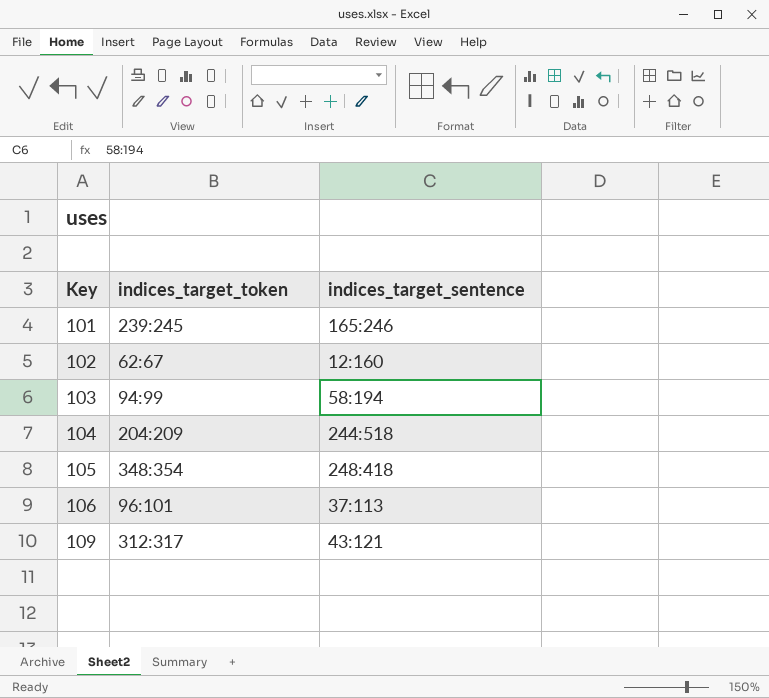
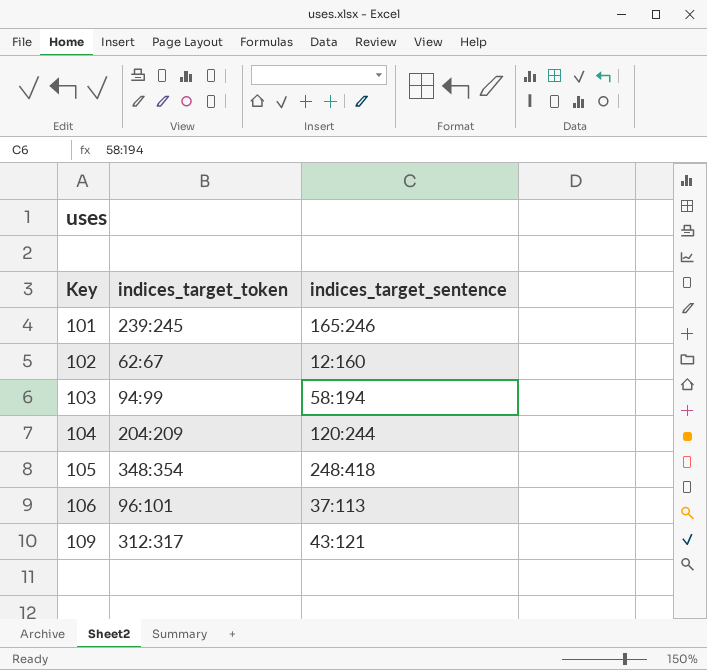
104 | indices_target_sentence: 244:518 -> 120:244

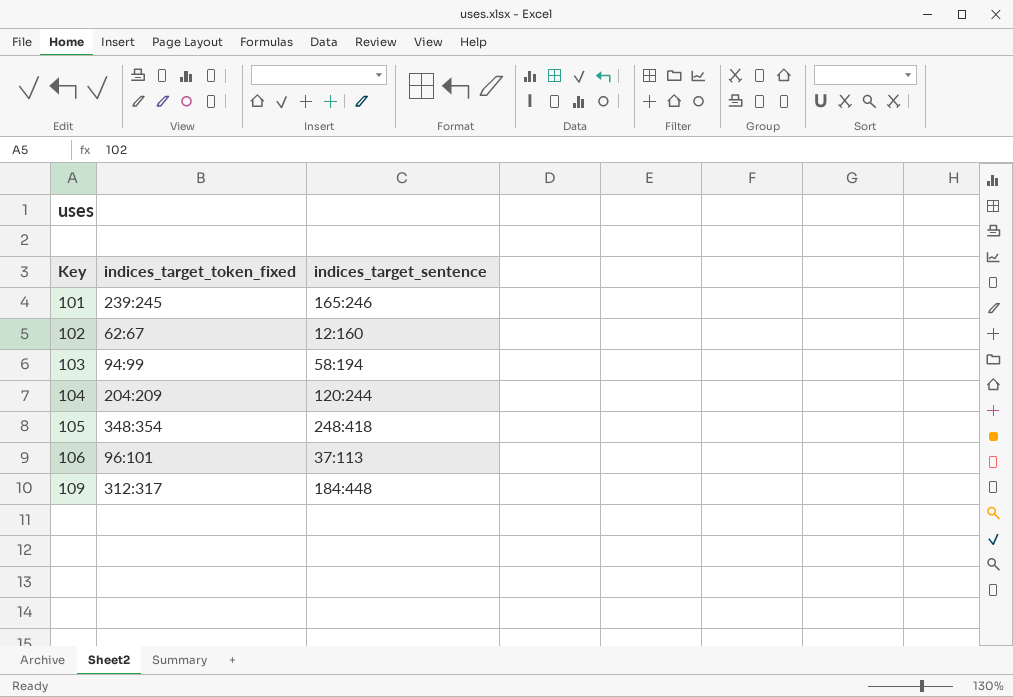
column name: indices_target_token -> indices_target_token_fixed
109 | indices_target_sentence: 43:121 -> 184:448

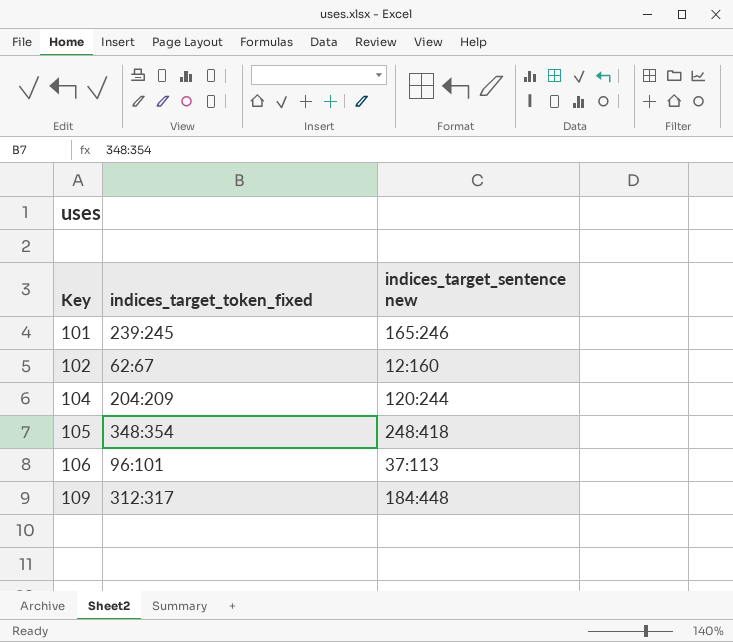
column name: indices_target_sentence -> indices_target_sentence new
row 103: 94:99 | 58:194 -> none

